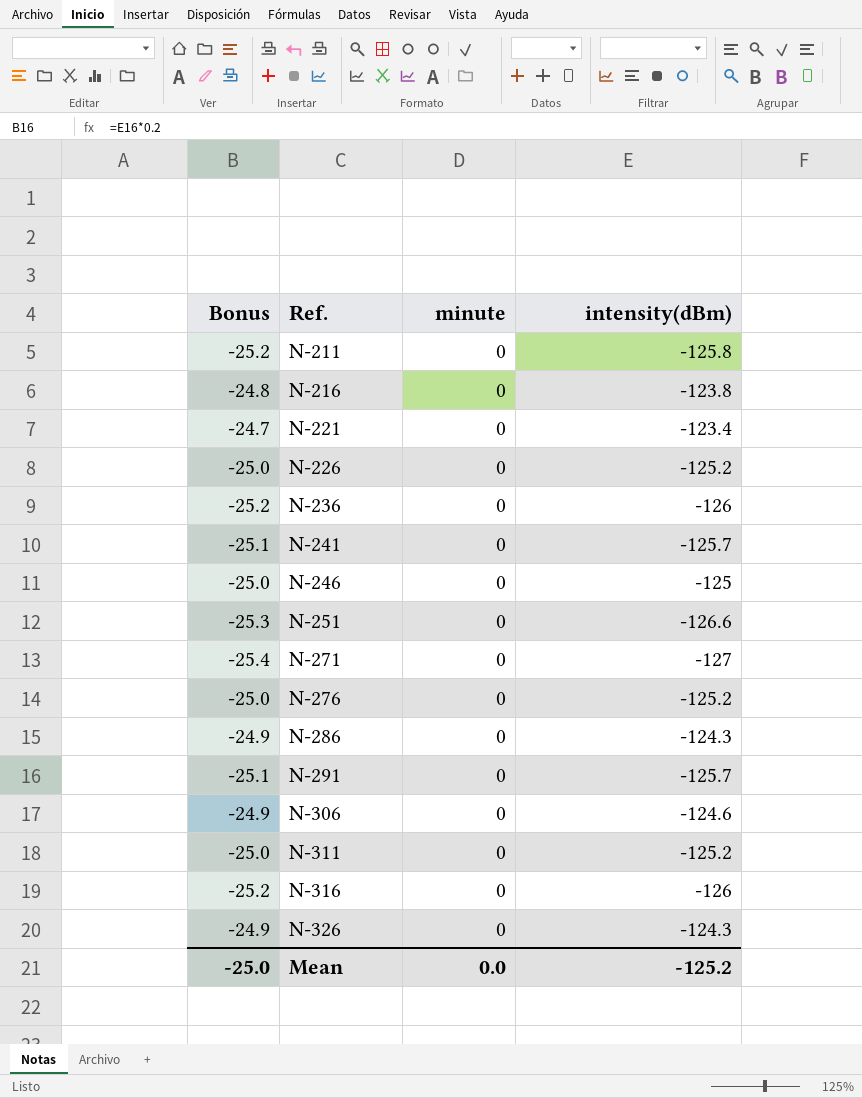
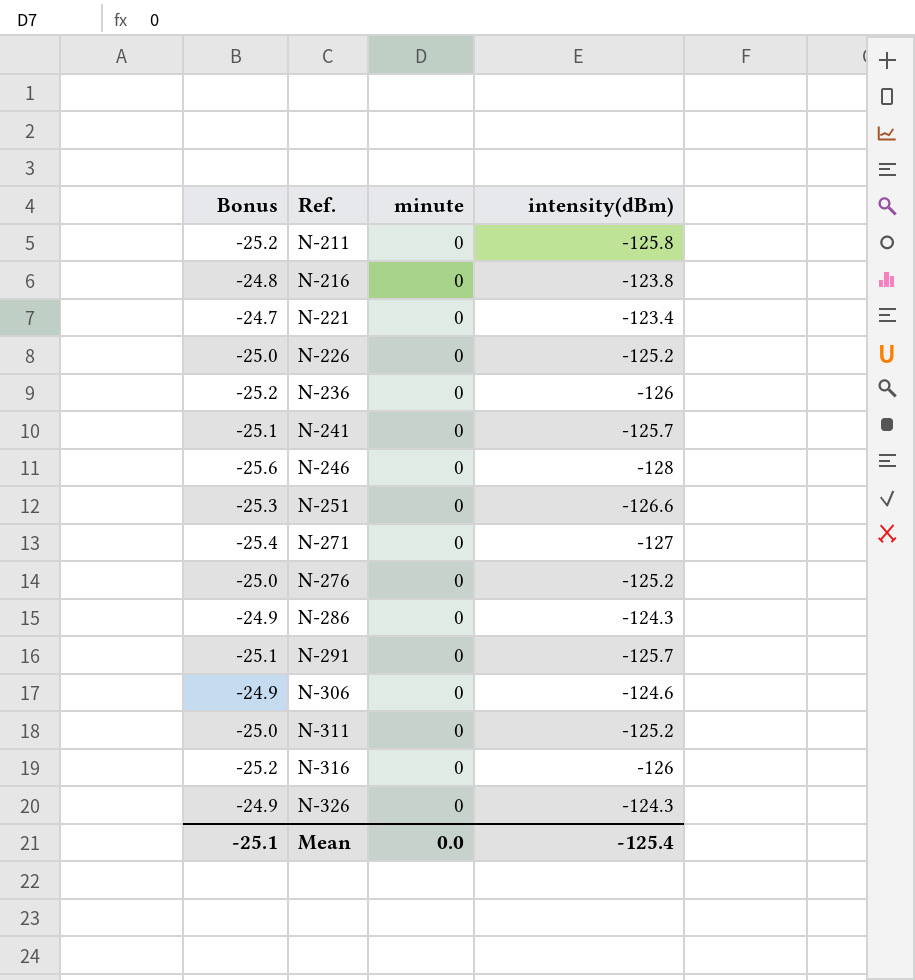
N-246 | Bonus: -25.0 -> -25.6
N-246 | intensity(dBm): -125 -> -128
Mean | Bonus: -25.0 -> -25.1
Mean | intensity(dBm): -125.2 -> -125.4

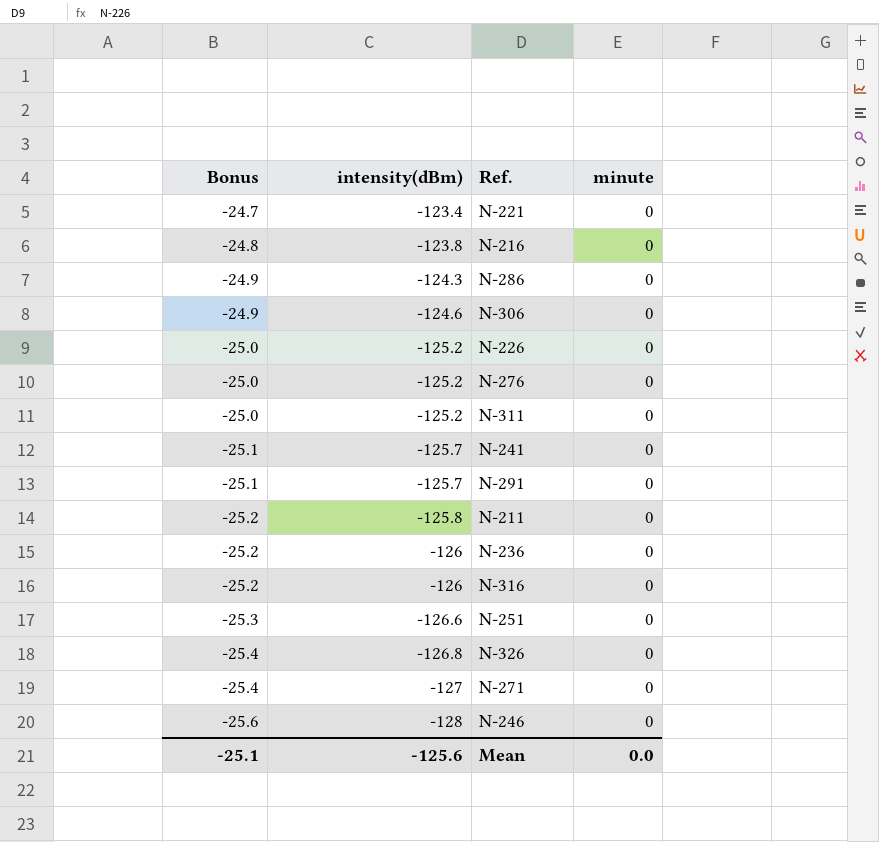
row order: Ref. ascending -> Bonus descending
column intensity(dBm) | position: 4 -> 2
N-326 | Bonus: -24.9 -> -25.4
N-326 | intensity(dBm): -124.3 -> -126.8
Mean | intensity(dBm): -125.4 -> -125.6

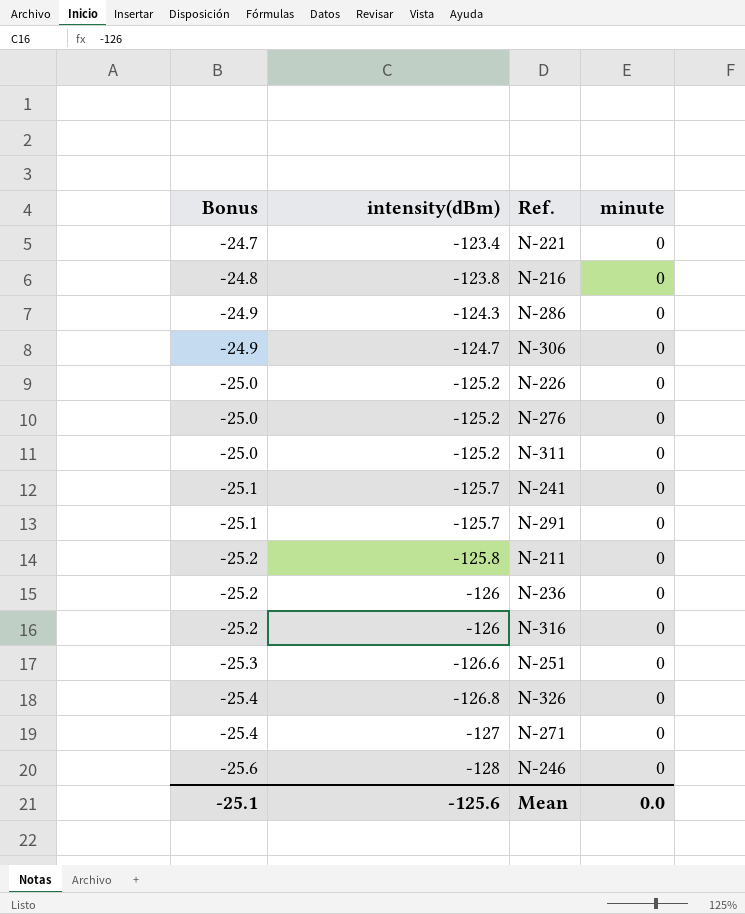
N-306 | intensity(dBm): -124.6 -> -124.7

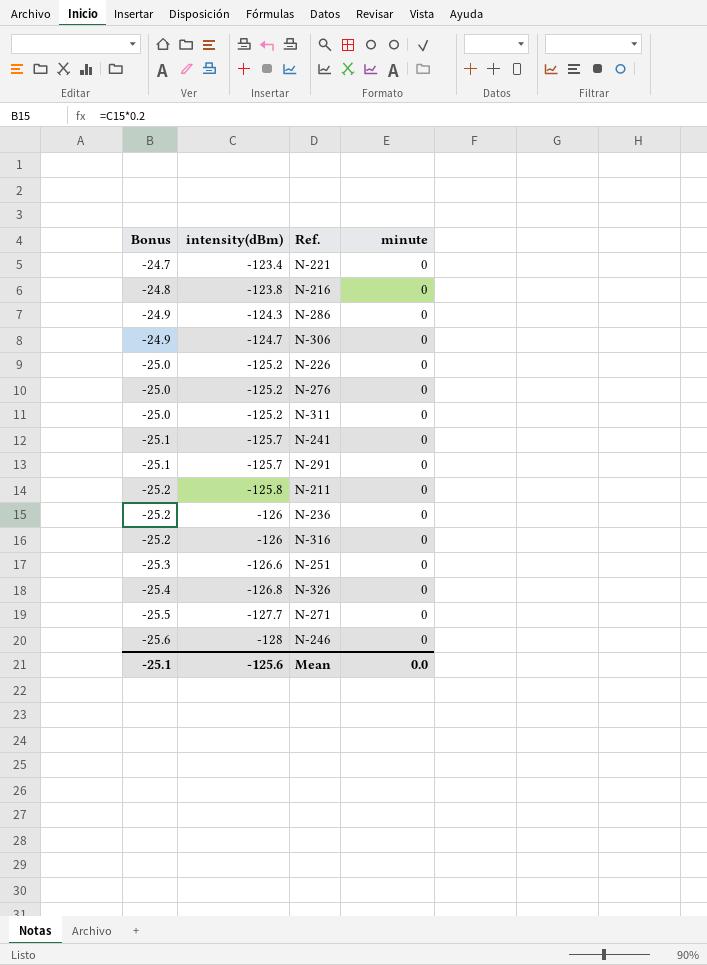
N-271 | Bonus: -25.4 -> -25.5
N-271 | intensity(dBm): -127 -> -127.7

